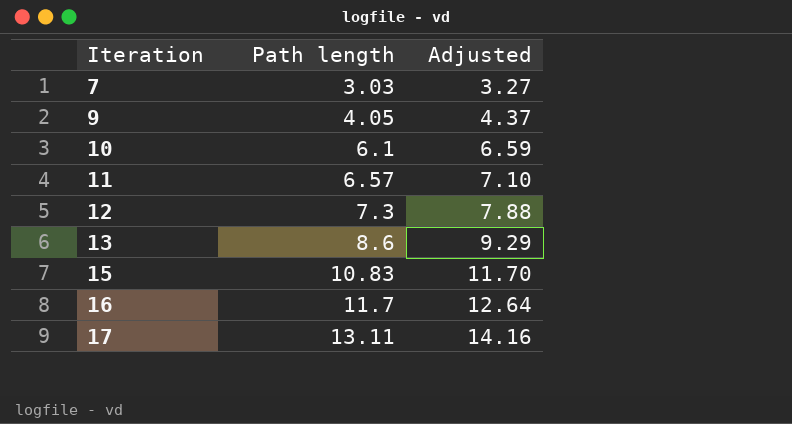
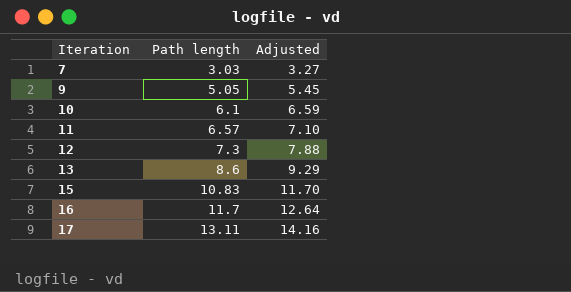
9 | Path length: 4.05 -> 5.05
9 | Adjusted: 4.37 -> 5.45

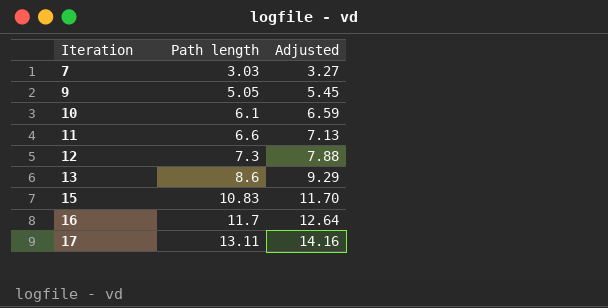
11 | Path length: 6.57 -> 6.6
11 | Adjusted: 7.10 -> 7.13

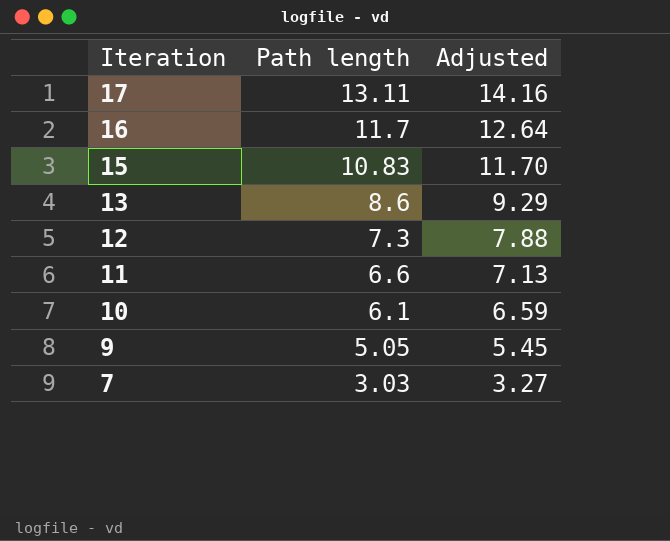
row order: Iteration ascending -> Iteration descending

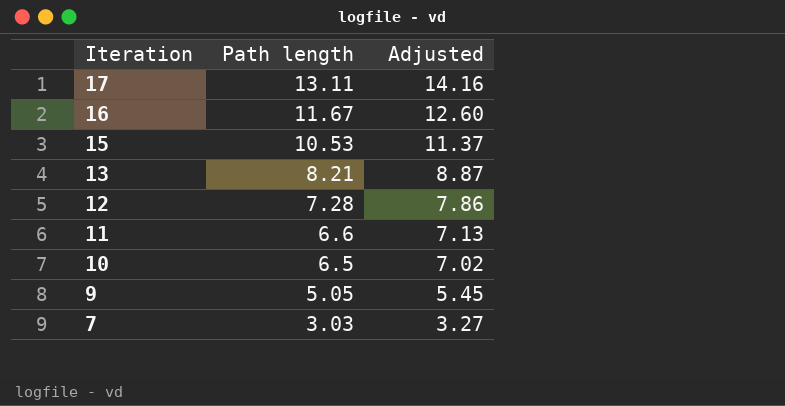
16 | Path length: 11.7 -> 11.67
16 | Adjusted: 12.64 -> 12.60
15 | Path length: 10.83 -> 10.53
15 | Adjusted: 11.70 -> 11.37
13 | Path length: 8.6 -> 8.21
13 | Adjusted: 9.29 -> 8.87
12 | Path length: 7.3 -> 7.28
12 | Adjusted: 7.88 -> 7.86
10 | Path length: 6.1 -> 6.5
10 | Adjusted: 6.59 -> 7.02

